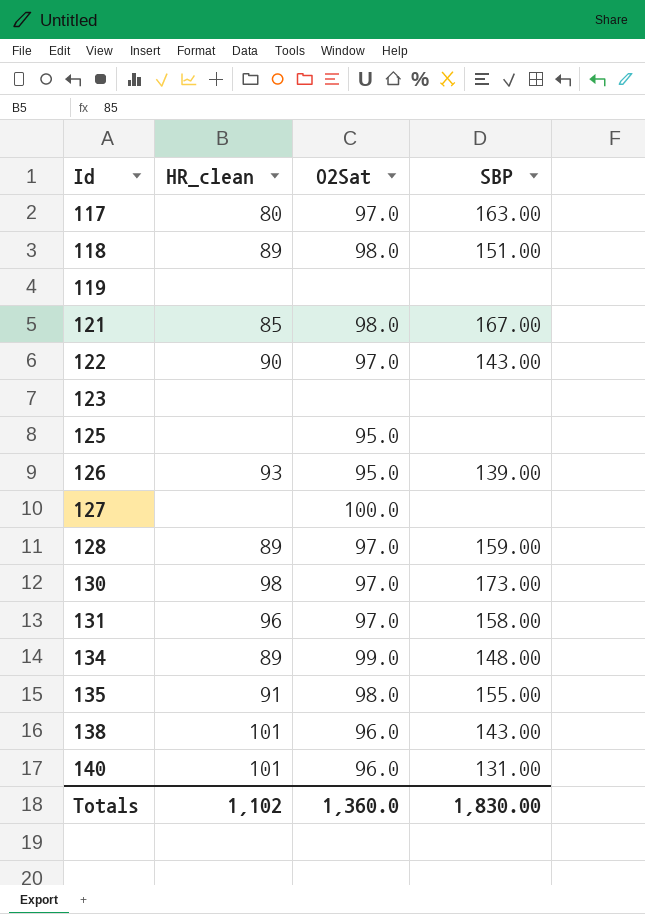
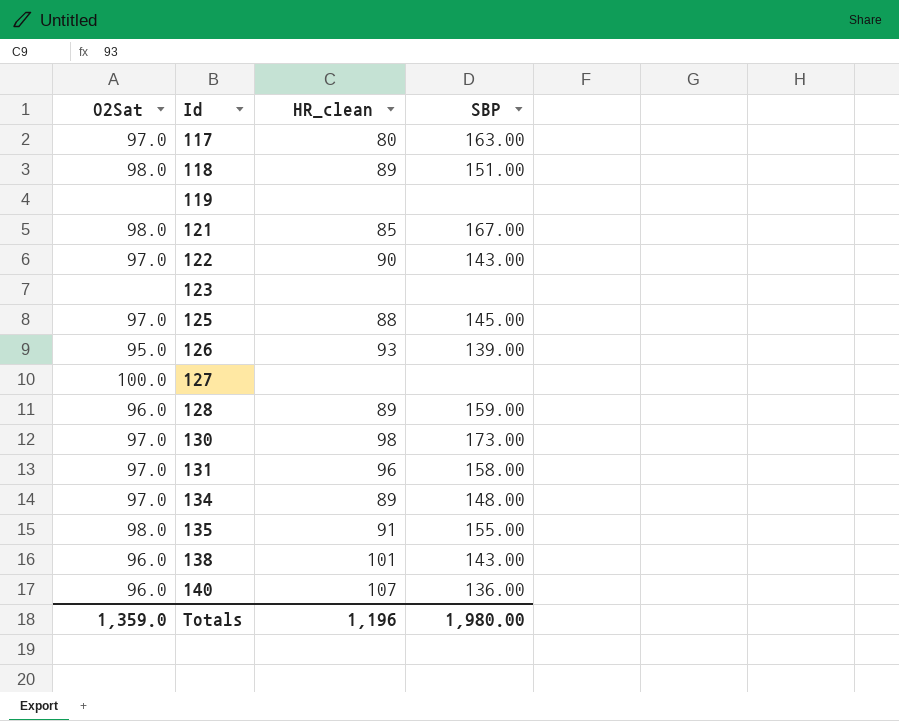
column O2Sat | position: 3 -> 1
125 | O2Sat: 95.0 -> 97.0
125 | HR_clean: none -> 88
125 | SBP: none -> 145.00
128 | O2Sat: 97.0 -> 96.0
134 | O2Sat: 99.0 -> 97.0
140 | HR_clean: 101 -> 107
140 | SBP: 131.00 -> 136.00
Totals | O2Sat: 1,360.0 -> 1,359.0
Totals | HR_clean: 1,102 -> 1,196
Totals | SBP: 1,830.00 -> 1,980.00

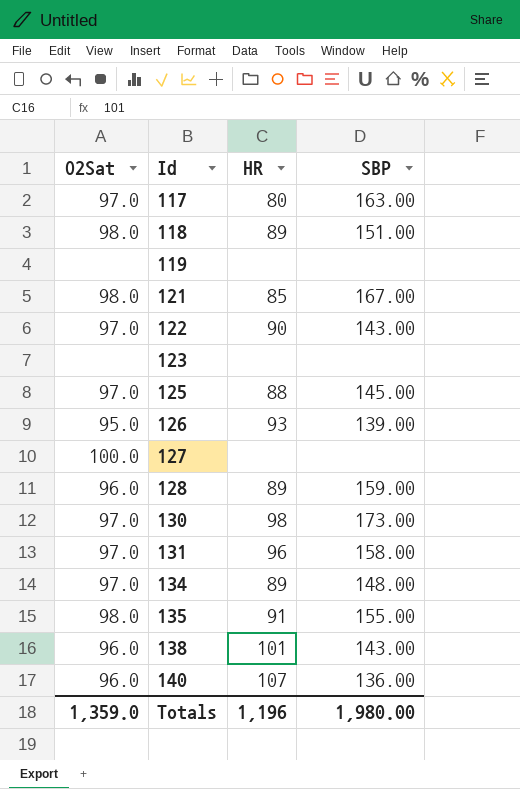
column name: HR_clean -> HR

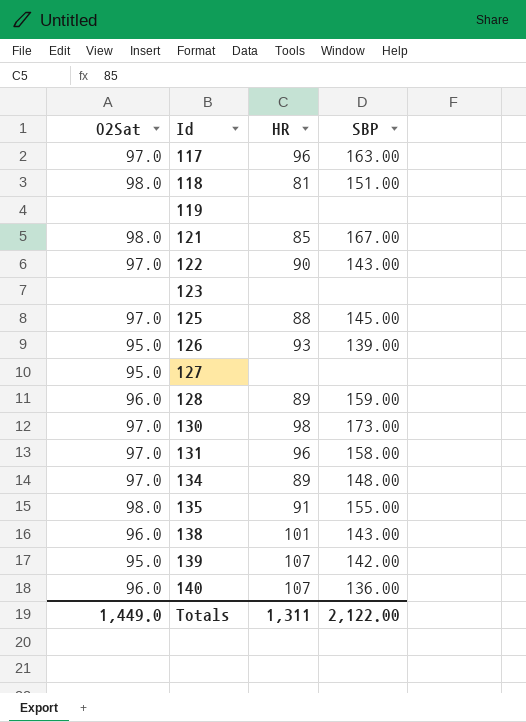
117 | HR: 80 -> 96
118 | HR: 89 -> 81
127 | O2Sat: 100.0 -> 95.0
row 139: none -> 95.0 | 107 | 142.00
Totals | O2Sat: 1,359.0 -> 1,449.0
Totals | HR: 1,196 -> 1,311
Totals | SBP: 1,980.00 -> 2,122.00

